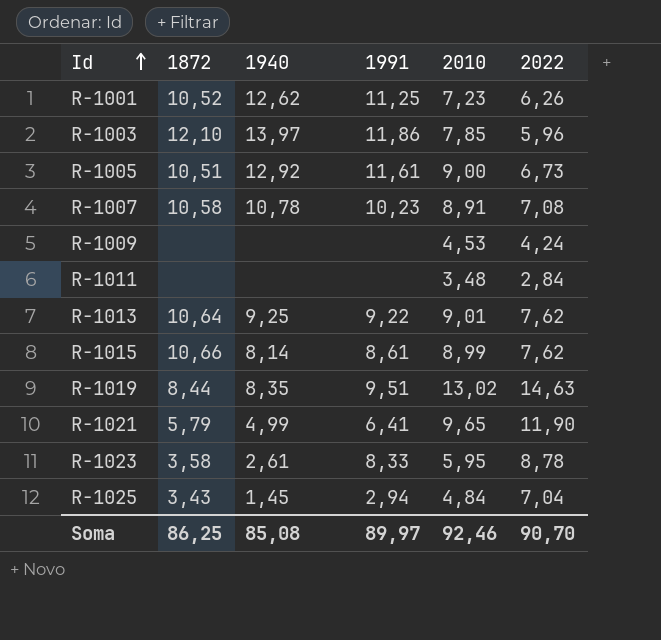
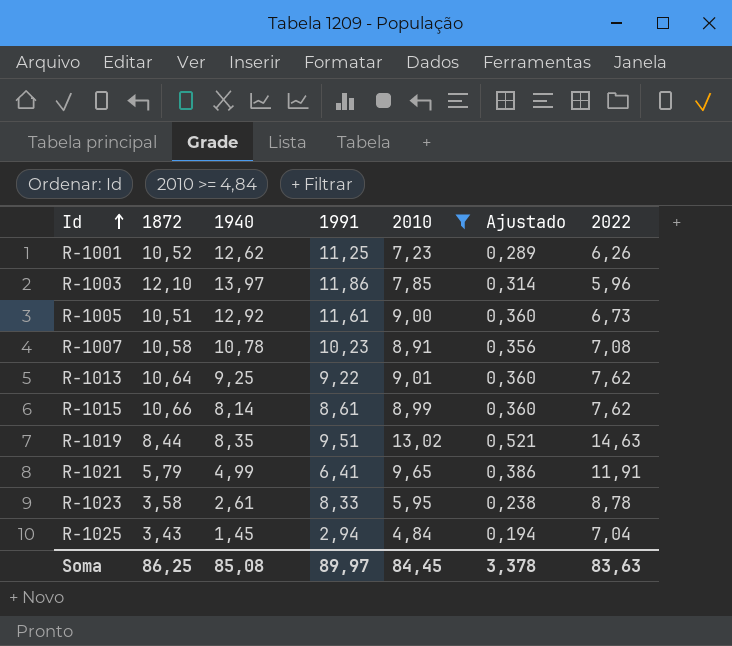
filter: none -> 2010 >= 4,84
column Ajustado | formula: none -> [2010] * 0,04
R-1021 | 2022: 11,90 -> 11,91
Soma | 2010: 92,46 -> 84,45
Soma | 2022: 90,70 -> 83,63

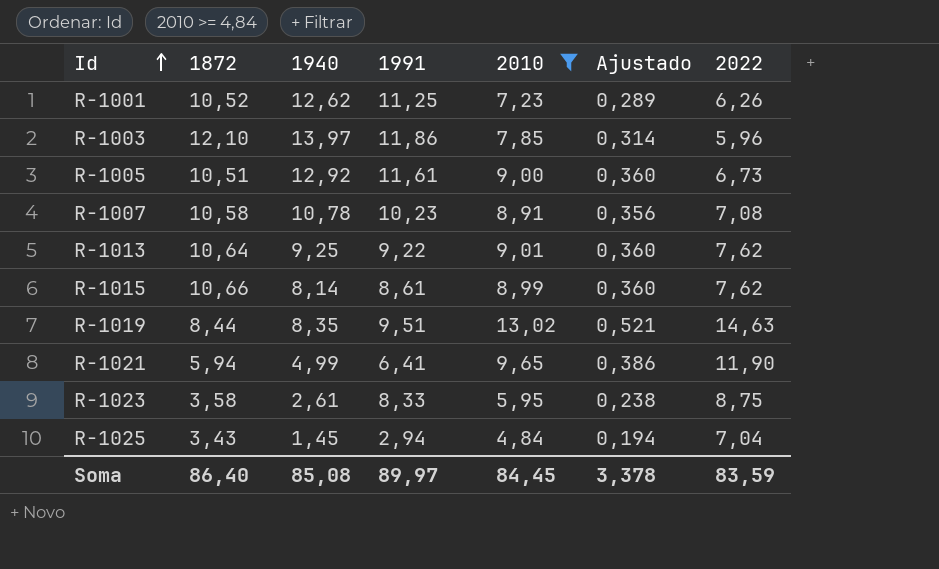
R-1021 | 1872: 5,79 -> 5,94
R-1021 | 2022: 11,91 -> 11,90
R-1023 | 2022: 8,78 -> 8,75
Soma | 1872: 86,25 -> 86,40
Soma | 2022: 83,63 -> 83,59

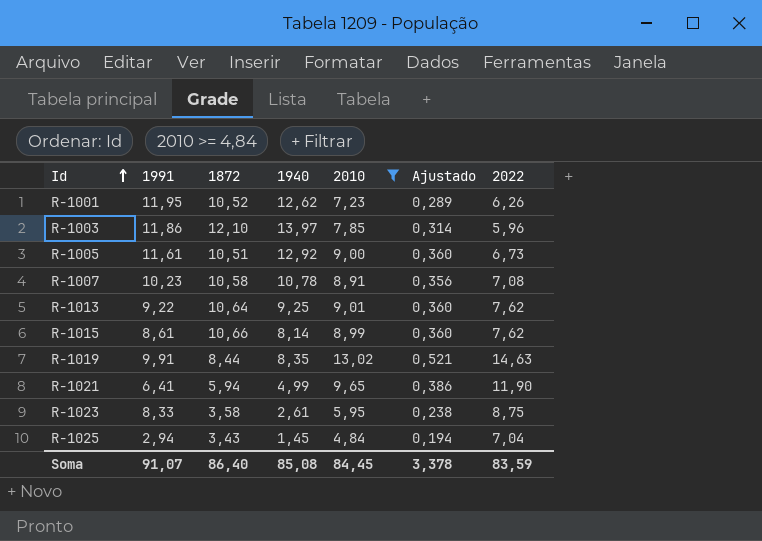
column 1991 | position: 4 -> 2
R-1001 | 1991: 11,25 -> 11,95
R-1019 | 1991: 9,51 -> 9,91
Soma | 1991: 89,97 -> 91,07

